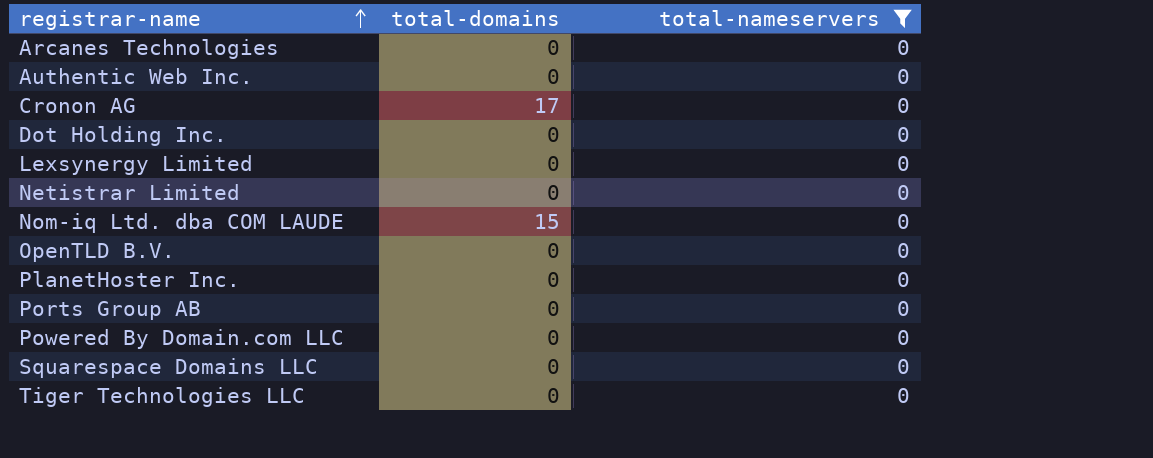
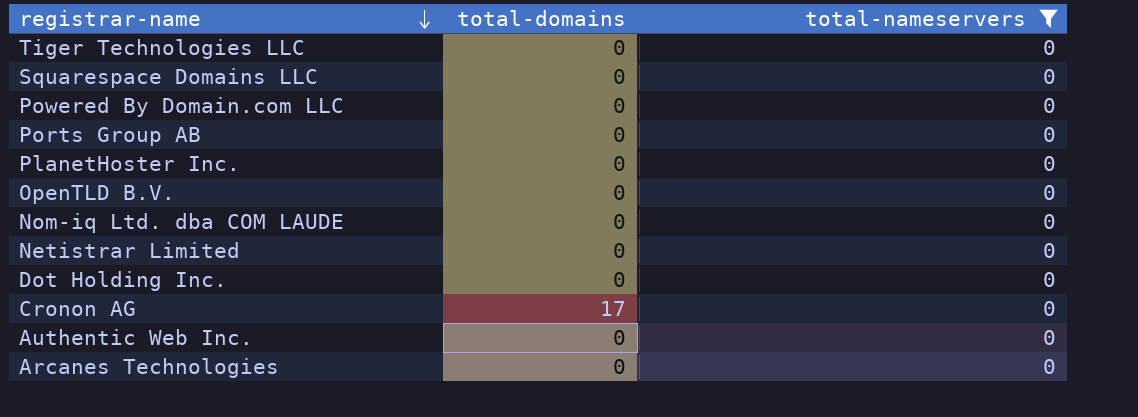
row order: registrar-name ascending -> registrar-name descending
row Lexsynergy Limited: 0 | 0 -> none
Nom-iq Ltd. dba COM LAUDE | total-domains: 15 -> 0

